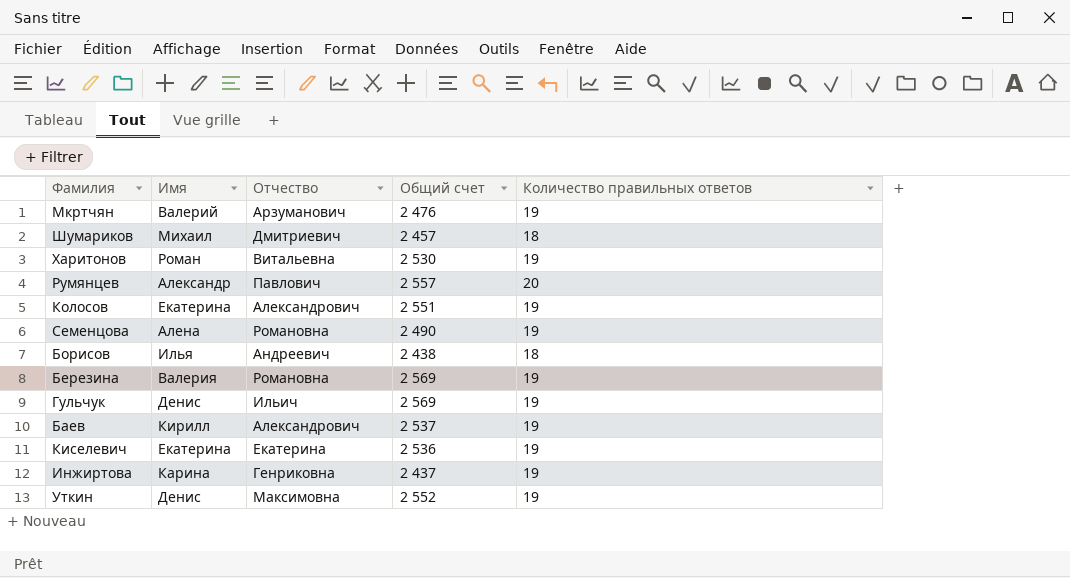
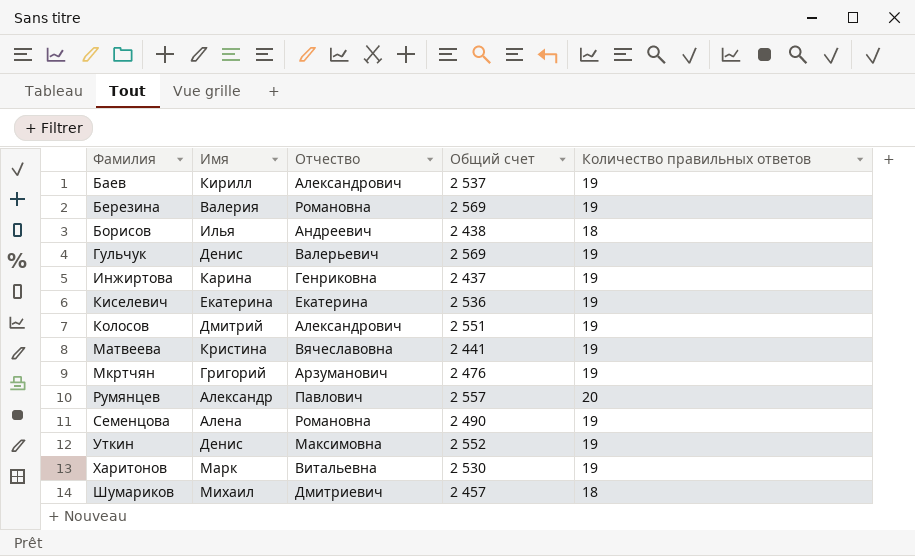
row order: none -> Фамилия ascending
Гульчук | Отчество: Ильич -> Валерьевич
Колосов | Имя: Екатерина -> Дмитрий
row Матвеева: none -> Кристина | Вячеславовна | 2 441 | 19
Мкртчян | Имя: Валерий -> Григорий
Харитонов | Имя: Роман -> Марк

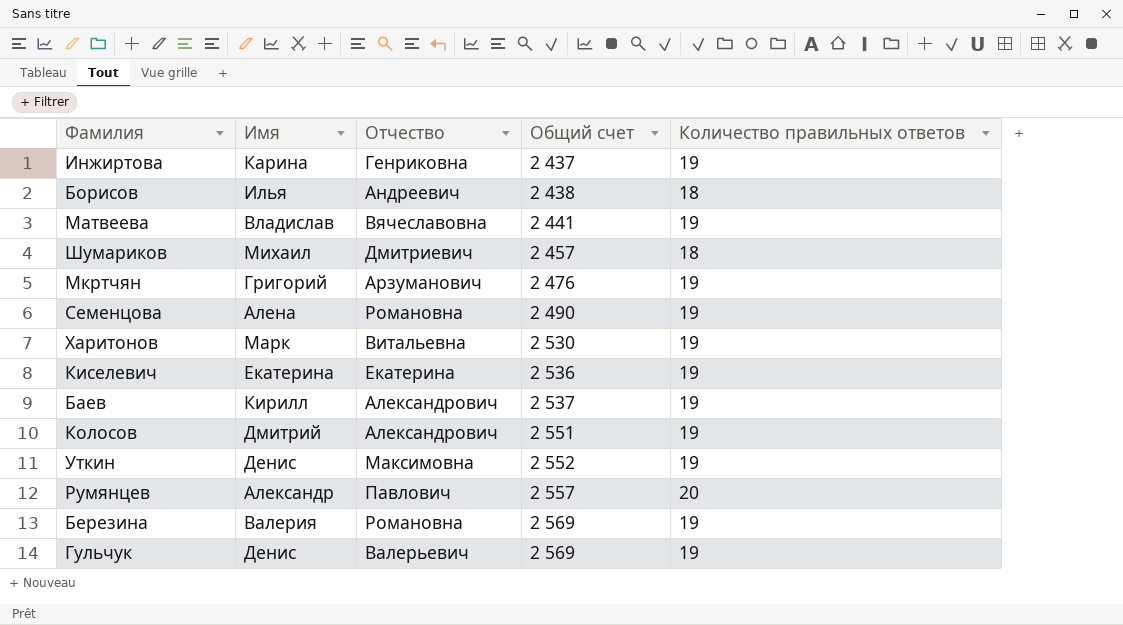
row order: Фамилия ascending -> Общий счет ascending
Матвеева | Имя: Кристина -> Владислав

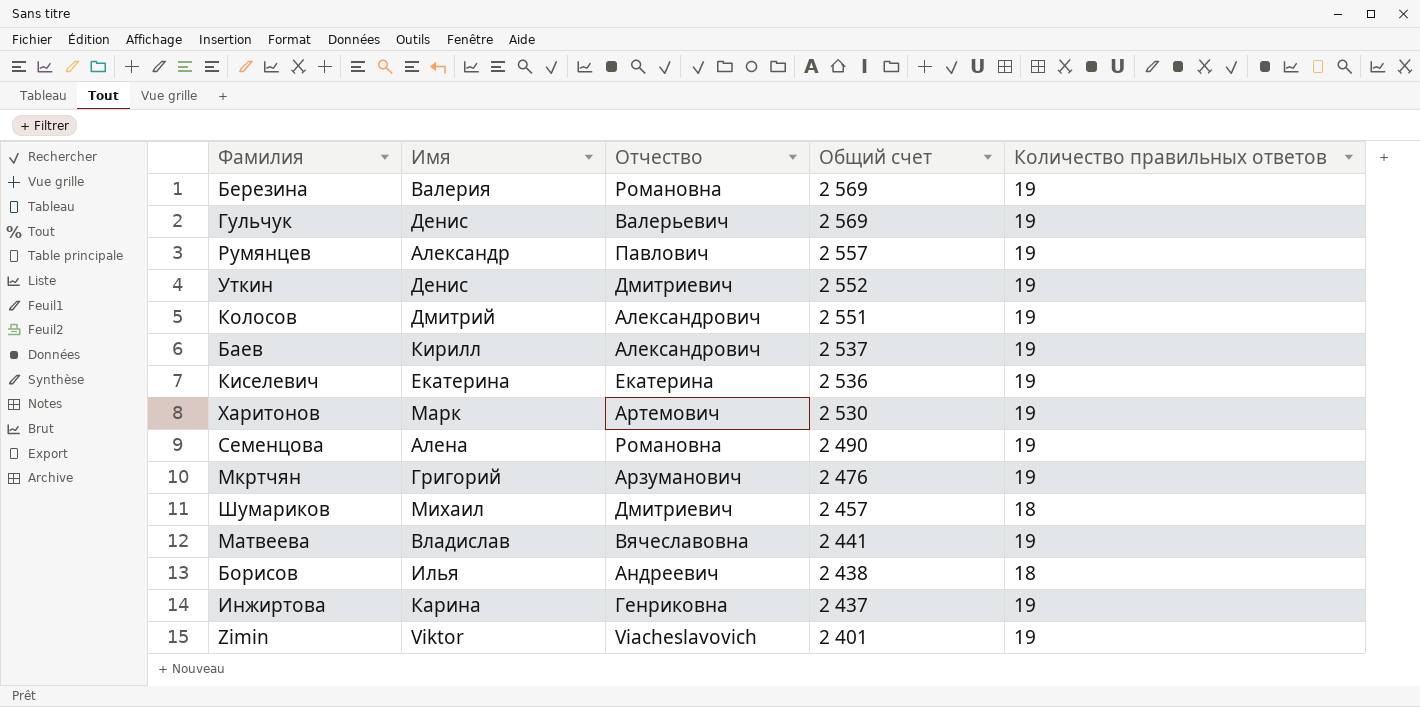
row order: Общий счет ascending -> Общий счет descending
Румянцев | Количество правильных ответов: 20 -> 19
Уткин | Отчество: Максимовна -> Дмитриевич
Харитонов | Отчество: Витальевна -> Артемович
row Zimin: none -> Viktor | Viacheslavovich | 2 401 | 19

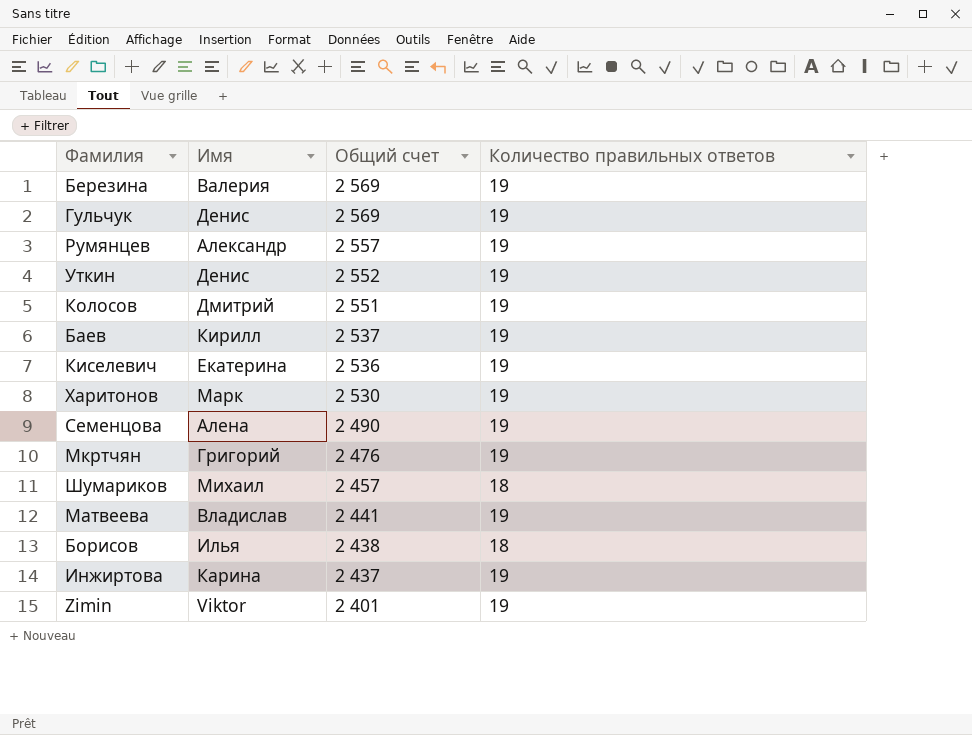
column Отчество | position: 3 -> none

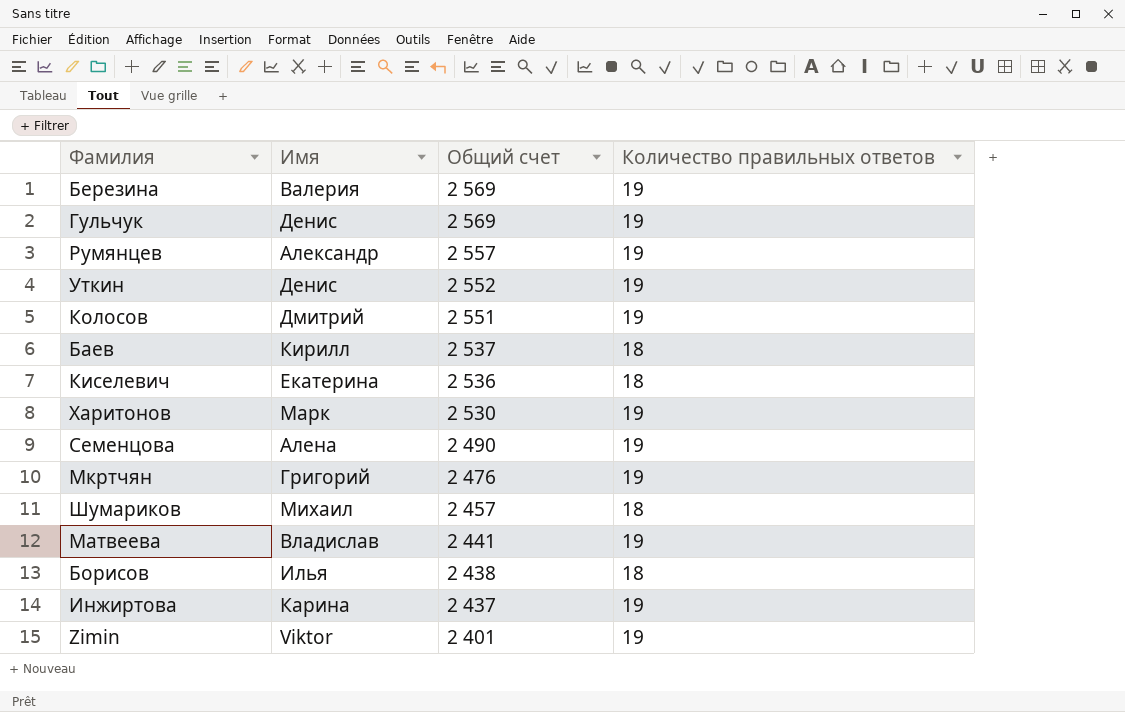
Баев | Количество правильных ответов: 19 -> 18
Киселевич | Количество правильных ответов: 19 -> 18

